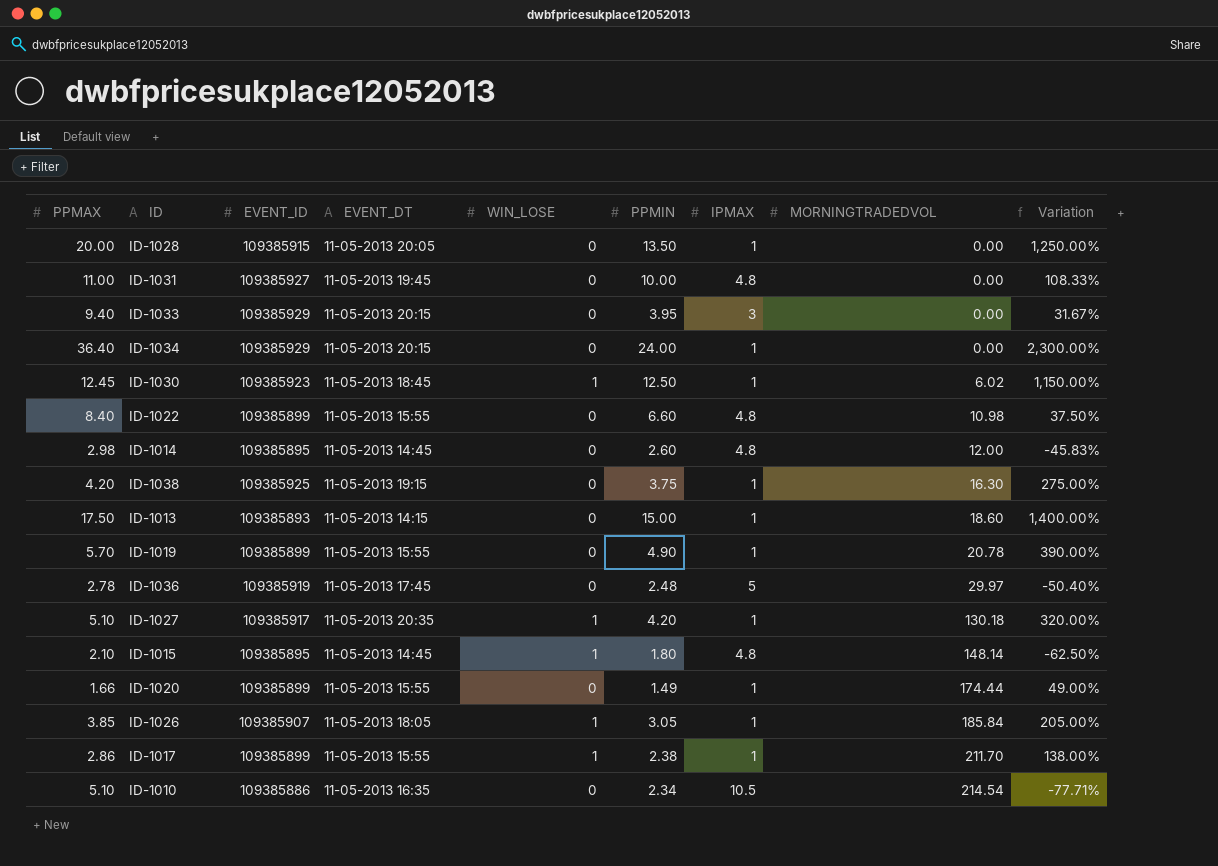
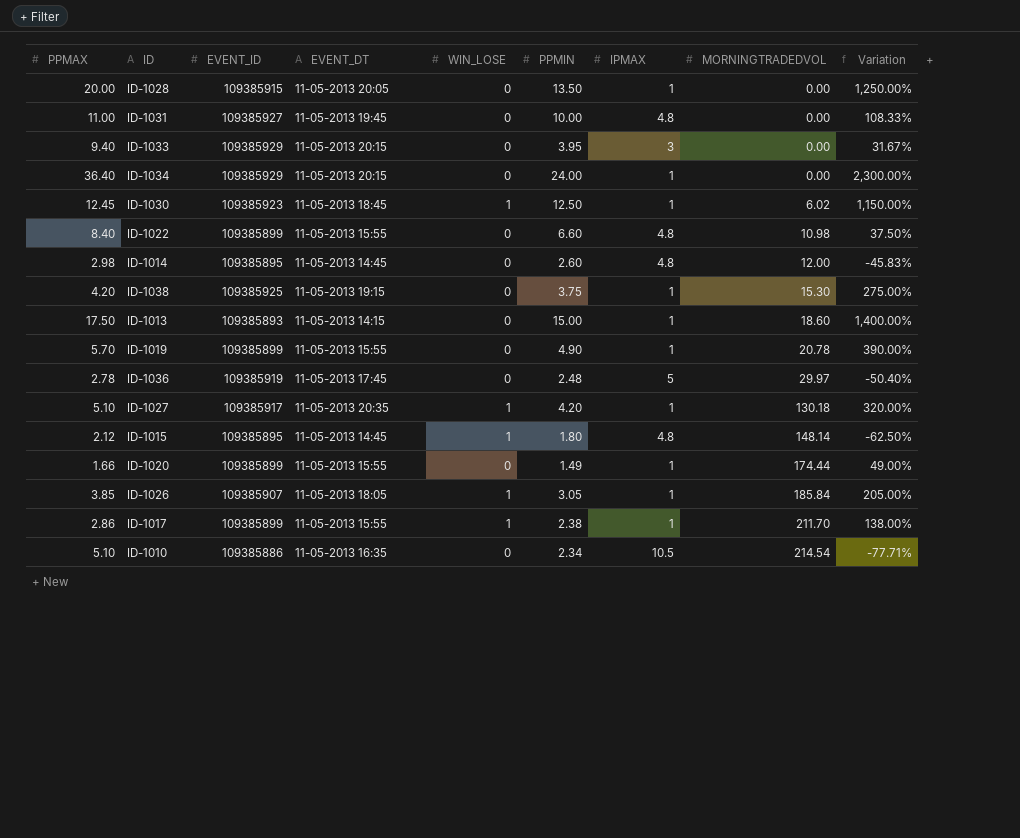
ID-1038 | MORNINGTRADEDVOL: 16.30 -> 15.30
ID-1015 | PPMAX: 2.10 -> 2.12

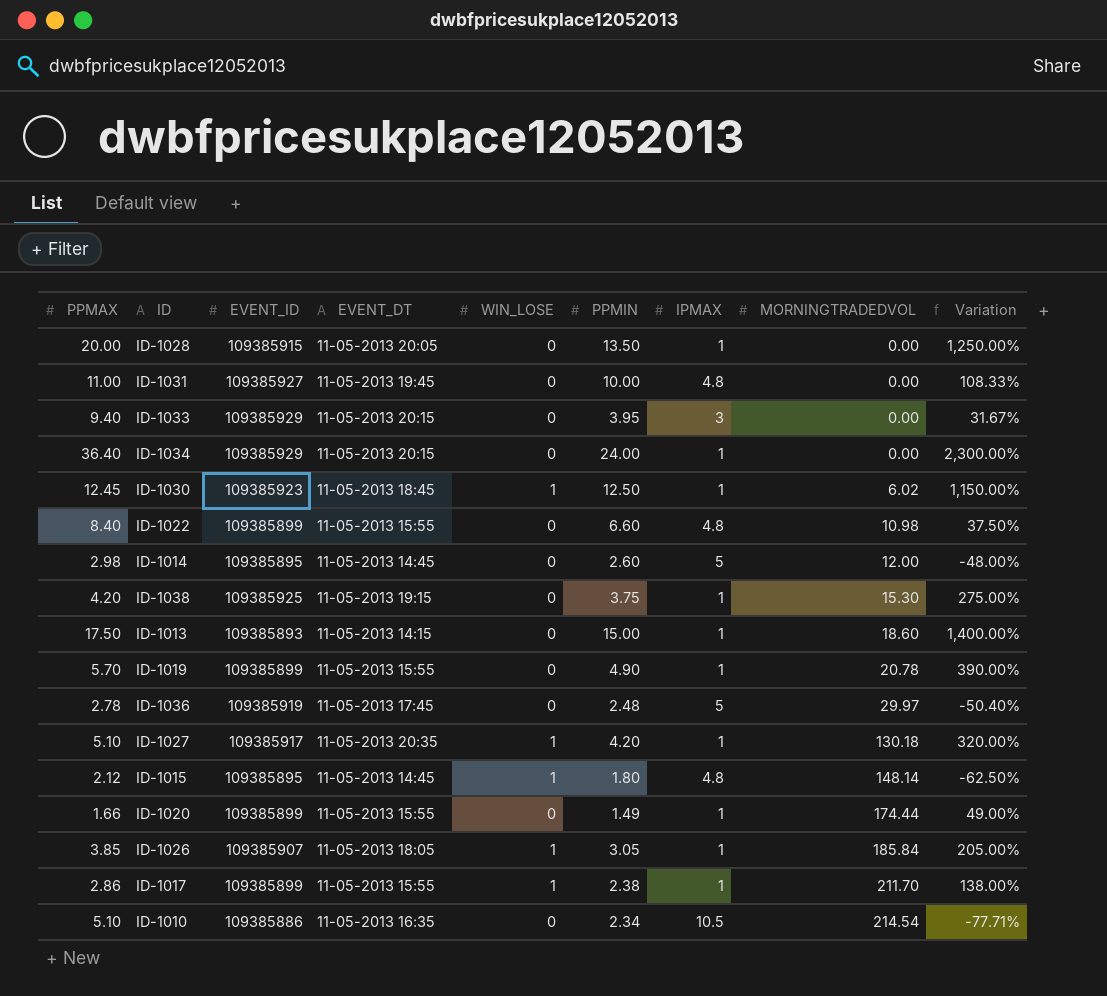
ID-1014 | IPMAX: 4.8 -> 5
ID-1014 | Variation: -45.83% -> -48.00%

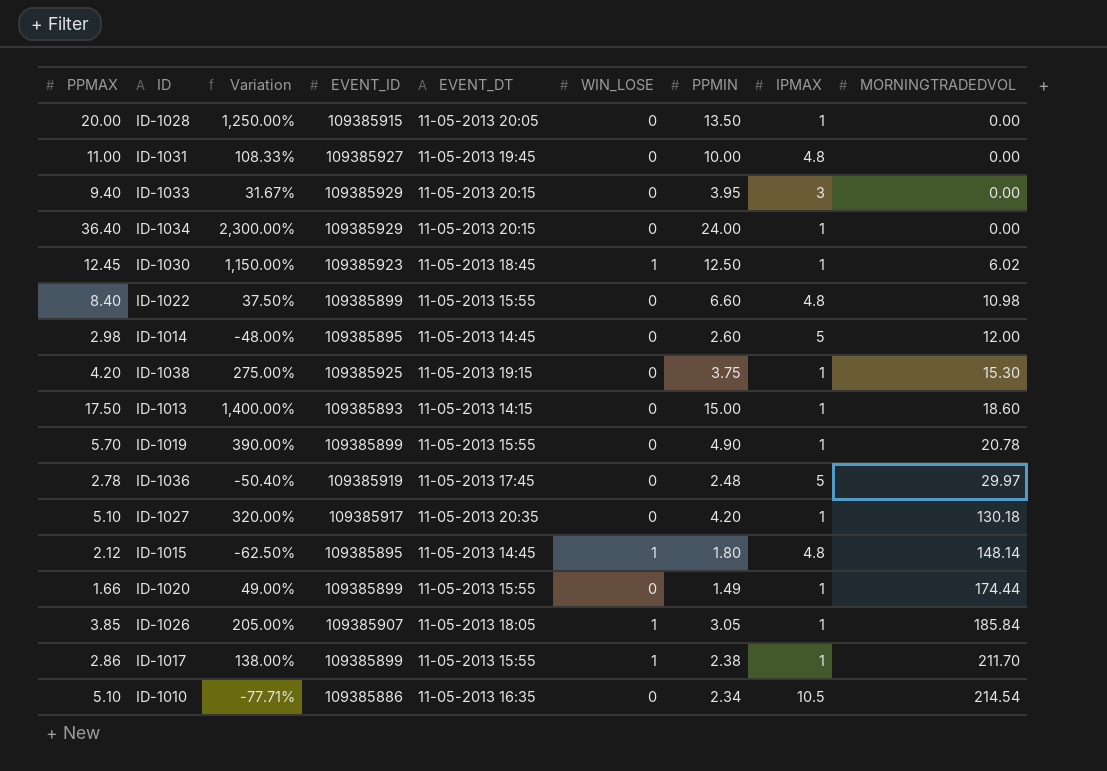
column Variation | position: 9 -> 3
ID-1027 | WIN_LOSE: 1 -> 0

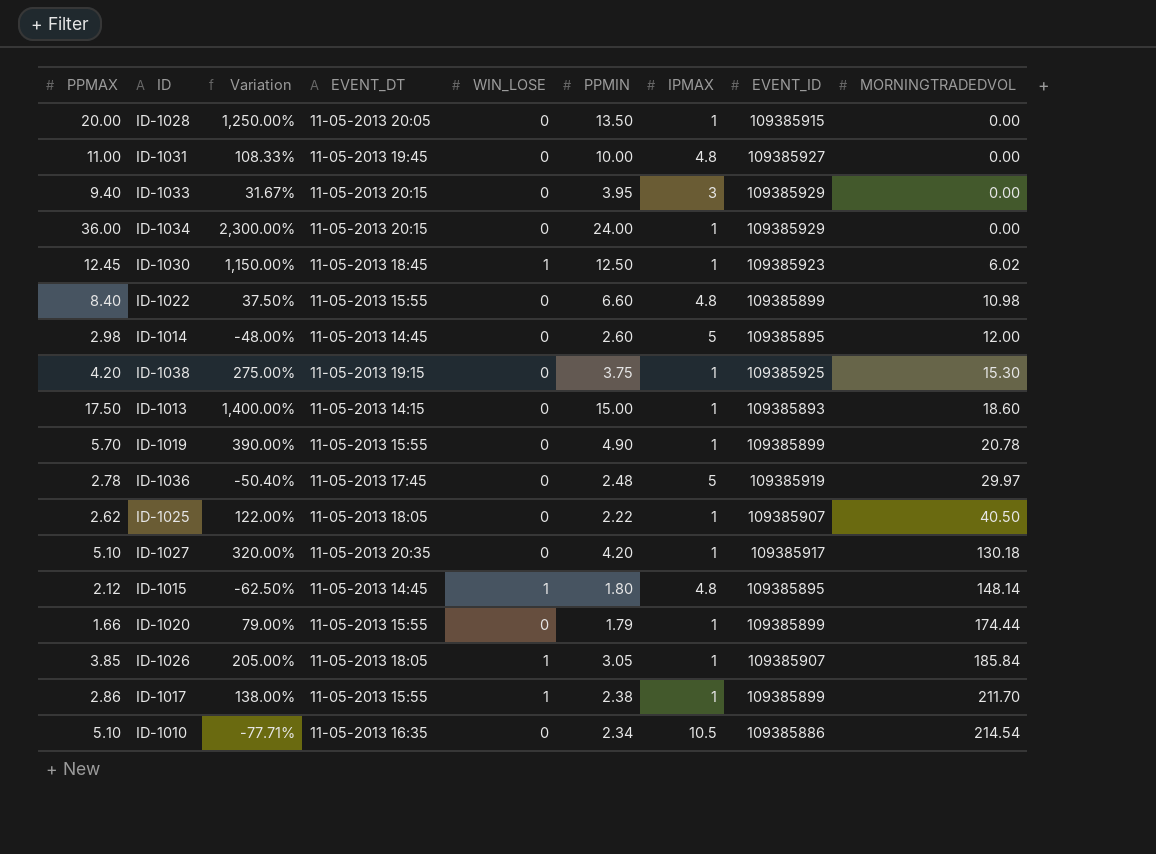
column EVENT_ID | position: 4 -> 8
ID-1034 | PPMAX: 36.40 -> 36.00
row ID-1025: none -> 2.62 | 122.00% | 11-05-2013 18:05 | 0 | 2.22 | 1 | 109385907 | 40.50
ID-1020 | Variation: 49.00% -> 79.00%
ID-1020 | PPMIN: 1.49 -> 1.79

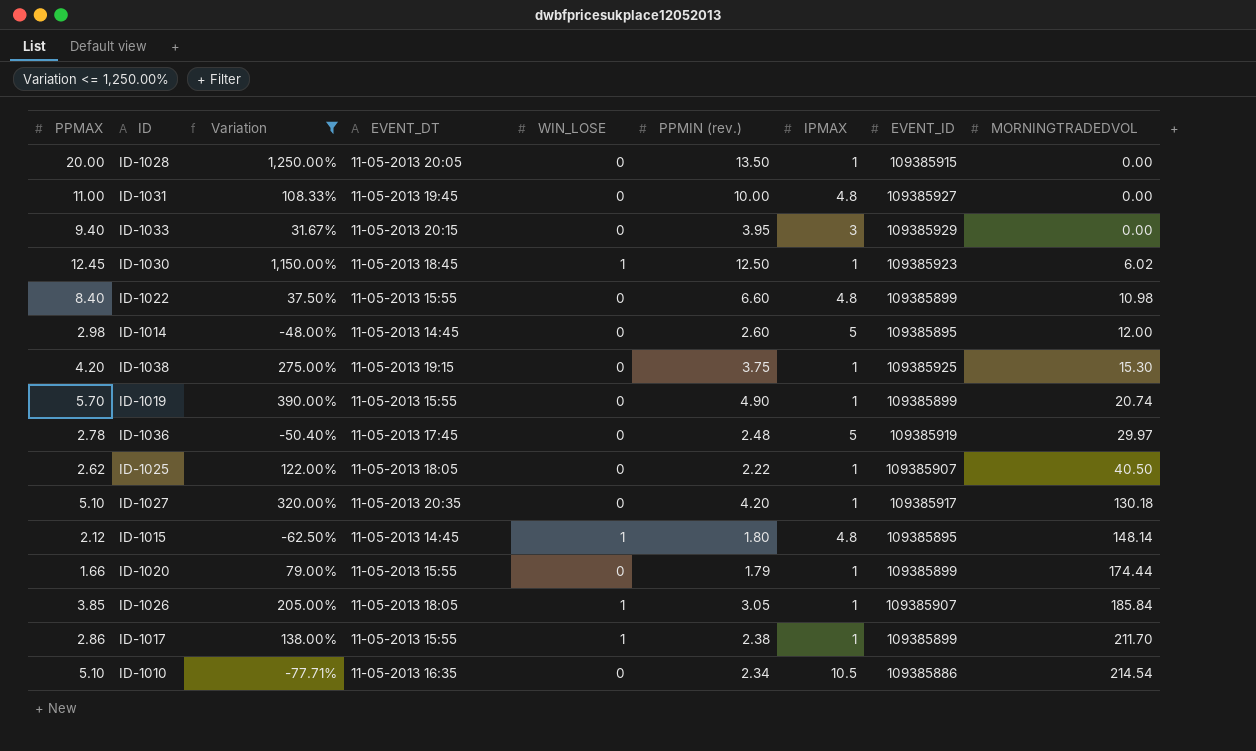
filter: none -> Variation <= 1,250.00%
column name: PPMIN -> PPMIN (rev.)
ID-1019 | MORNINGTRADEDVOL: 20.78 -> 20.74

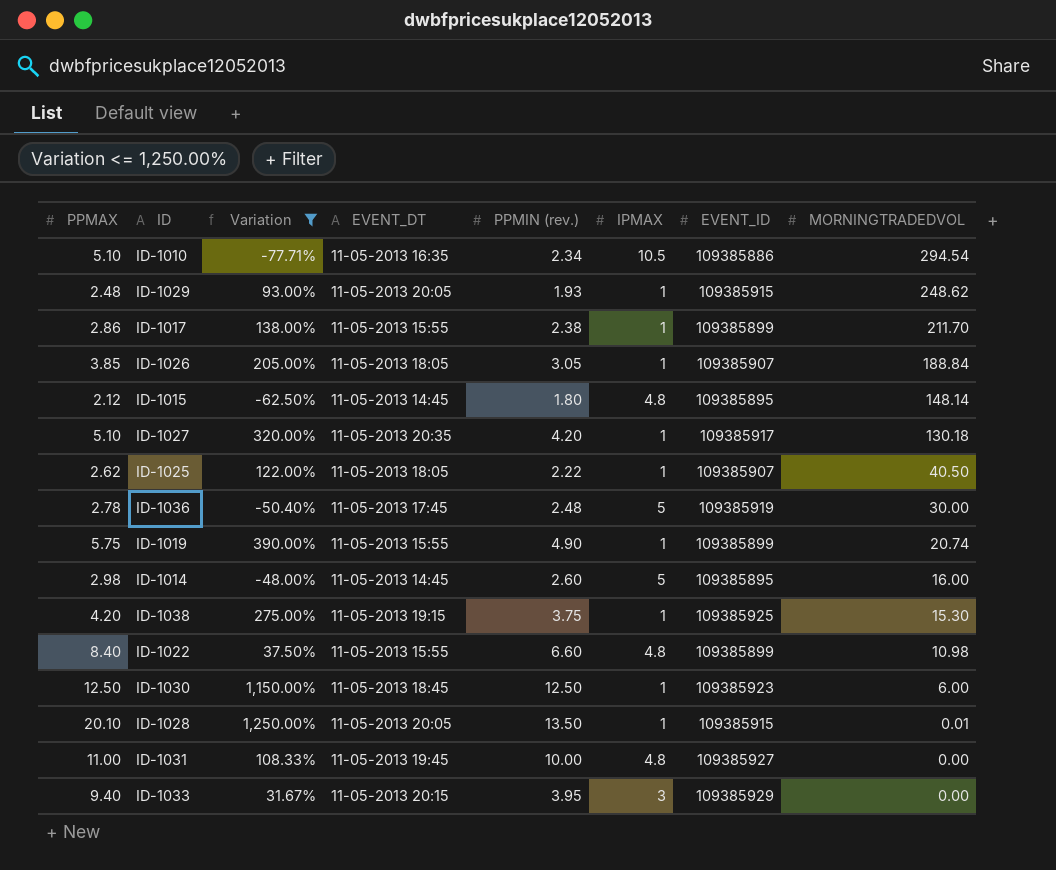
row order: MORNINGTRADEDVOL ascending -> MORNINGTRADEDVOL descending
column WIN_LOSE | position: 5 -> none
row ID-1020: 1.66 | 79.00% | 11-05-2013 15:55 | 0 | 1.79 | 1 | 109385899 | 174.44 -> none
ID-1010 | MORNINGTRADEDVOL: 214.54 -> 294.54
row ID-1029: none -> 2.48 | 93.00% | 11-05-2013 20:05 | 1.93 | 1 | 109385915 | 248.62
ID-1026 | MORNINGTRADEDVOL: 185.84 -> 188.84
ID-1036 | MORNINGTRADEDVOL: 29.97 -> 30.00
ID-1019 | PPMAX: 5.70 -> 5.75
ID-1014 | MORNINGTRADEDVOL: 12.00 -> 16.00
ID-1030 | PPMAX: 12.45 -> 12.50
ID-1030 | MORNINGTRADEDVOL: 6.02 -> 6.00
ID-1028 | PPMAX: 20.00 -> 20.10
ID-1028 | MORNINGTRADEDVOL: 0.00 -> 0.01

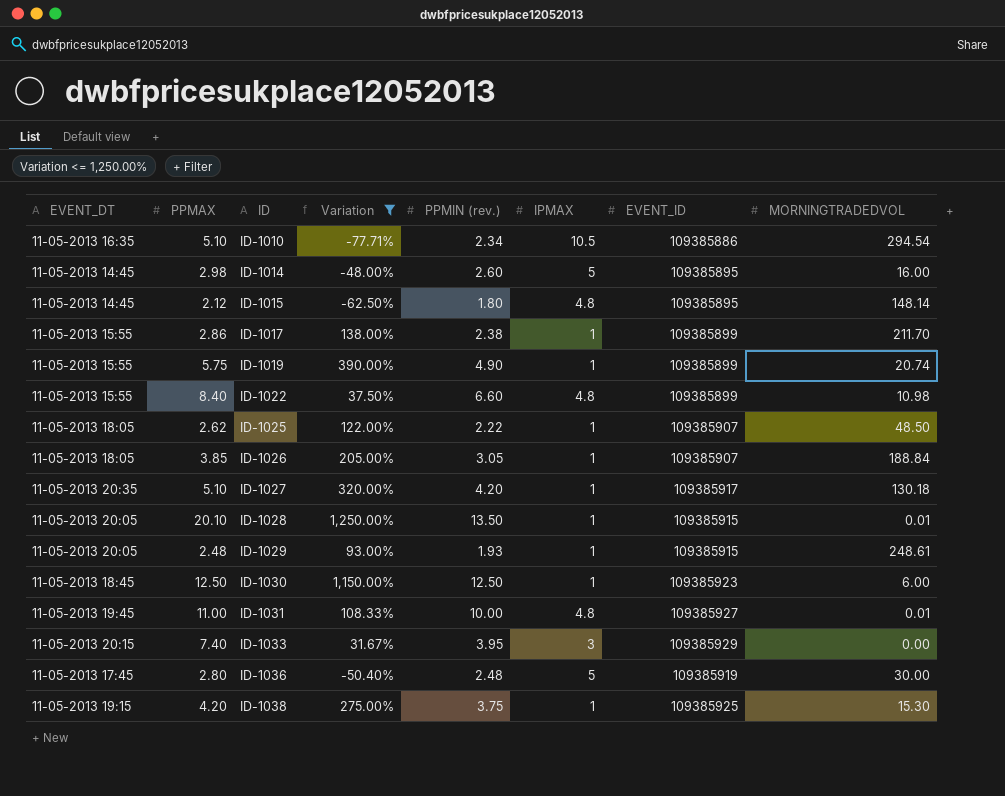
row order: MORNINGTRADEDVOL descending -> ID ascending
column EVENT_DT | position: 4 -> 1
ID-1025 | MORNINGTRADEDVOL: 40.50 -> 48.50
ID-1029 | MORNINGTRADEDVOL: 248.62 -> 248.61
ID-1031 | MORNINGTRADEDVOL: 0.00 -> 0.01
ID-1033 | PPMAX: 9.40 -> 7.40
ID-1036 | PPMAX: 2.78 -> 2.80

